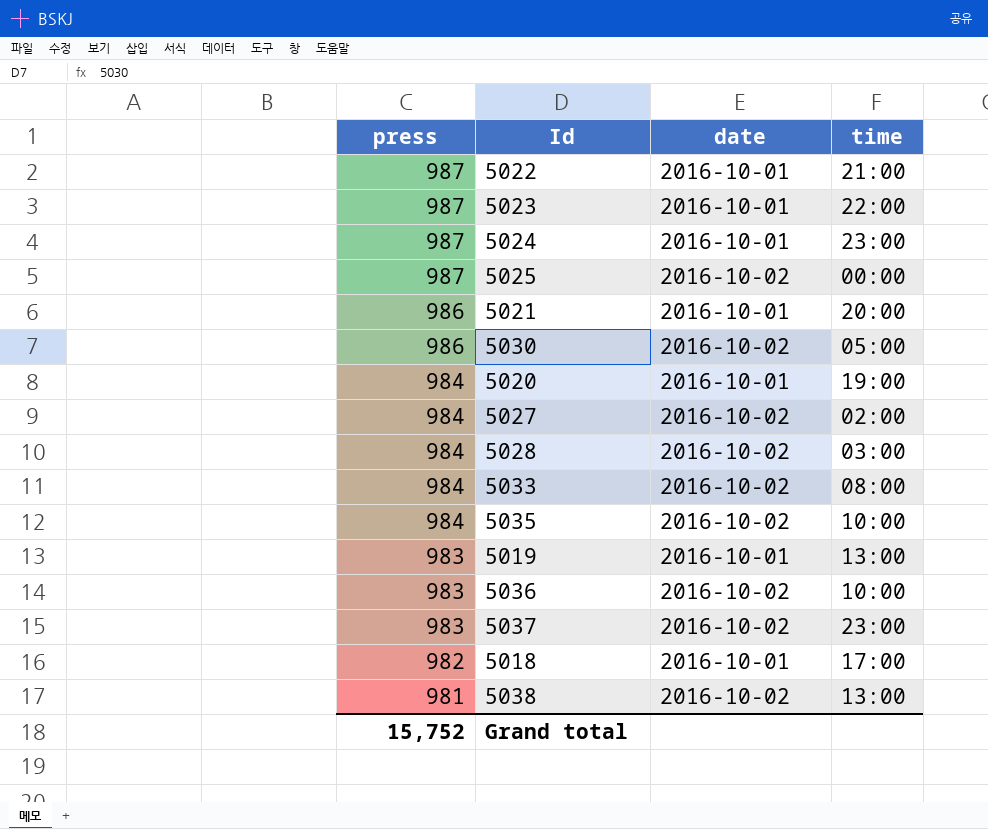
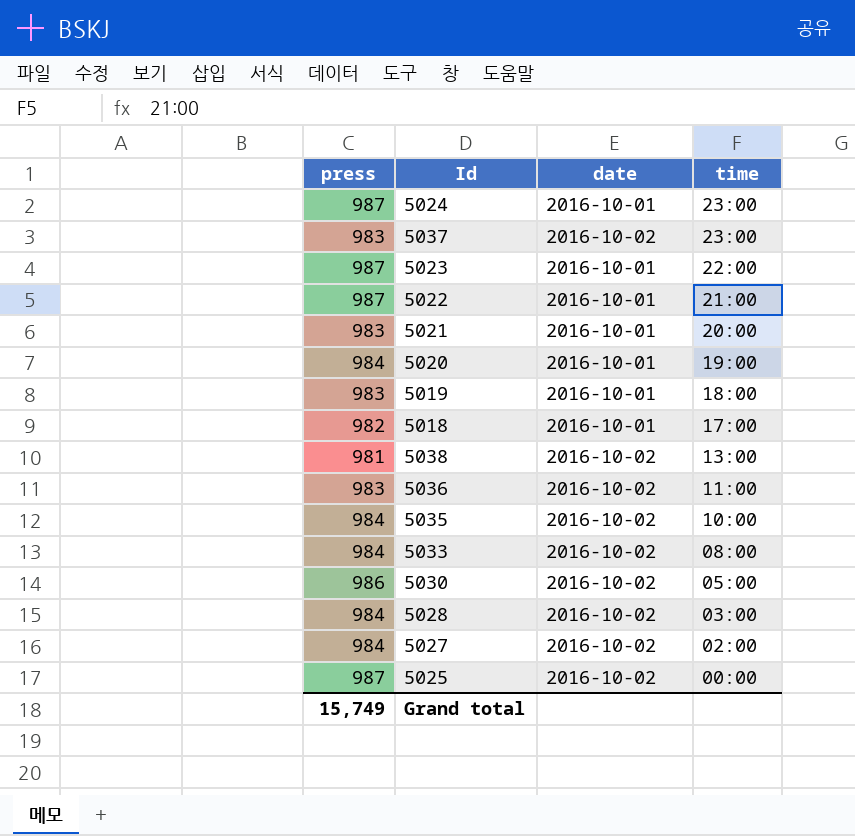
row order: press descending -> time descending
5021 | press: 986 -> 983
5019 | time: 13:00 -> 18:00
5036 | time: 10:00 -> 11:00
Grand total | press: 15,752 -> 15,749

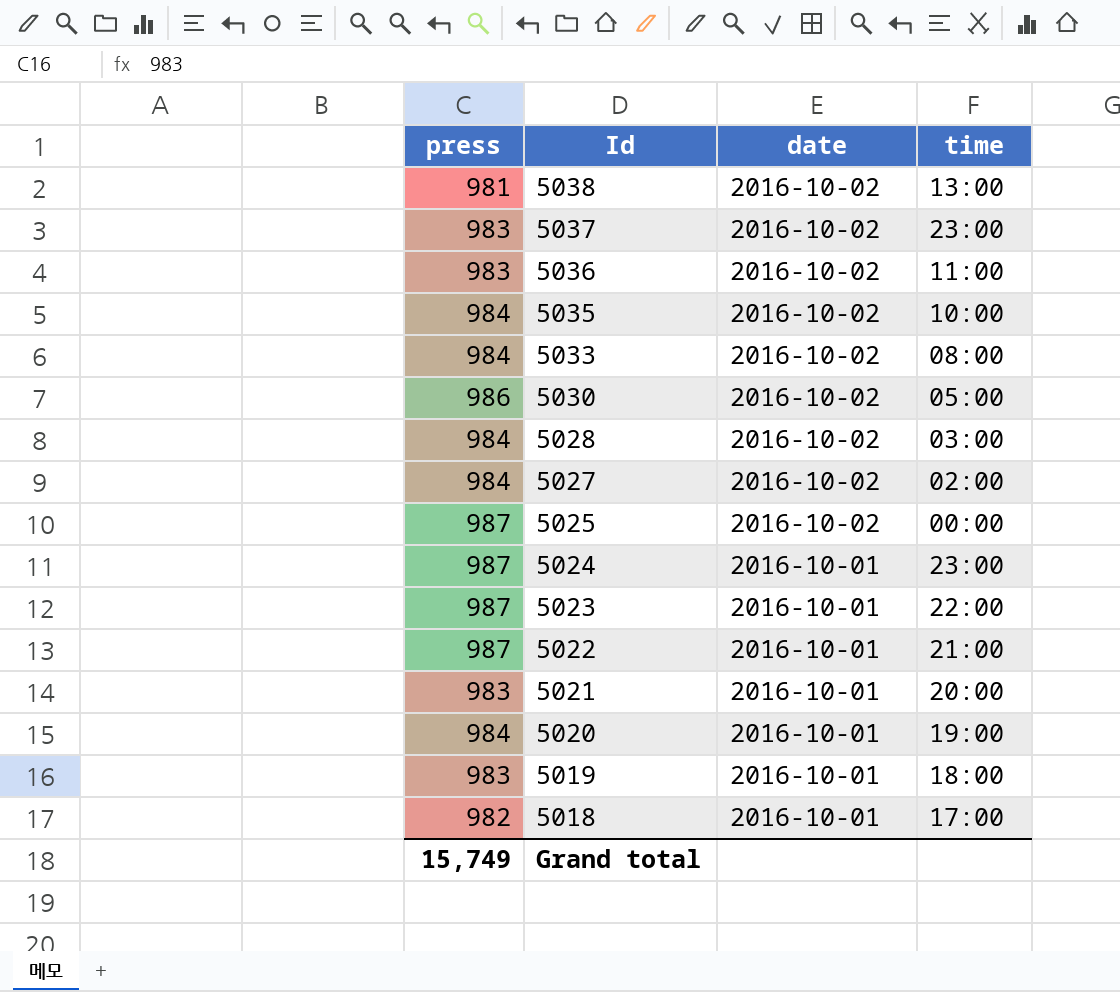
row order: time descending -> Id descending

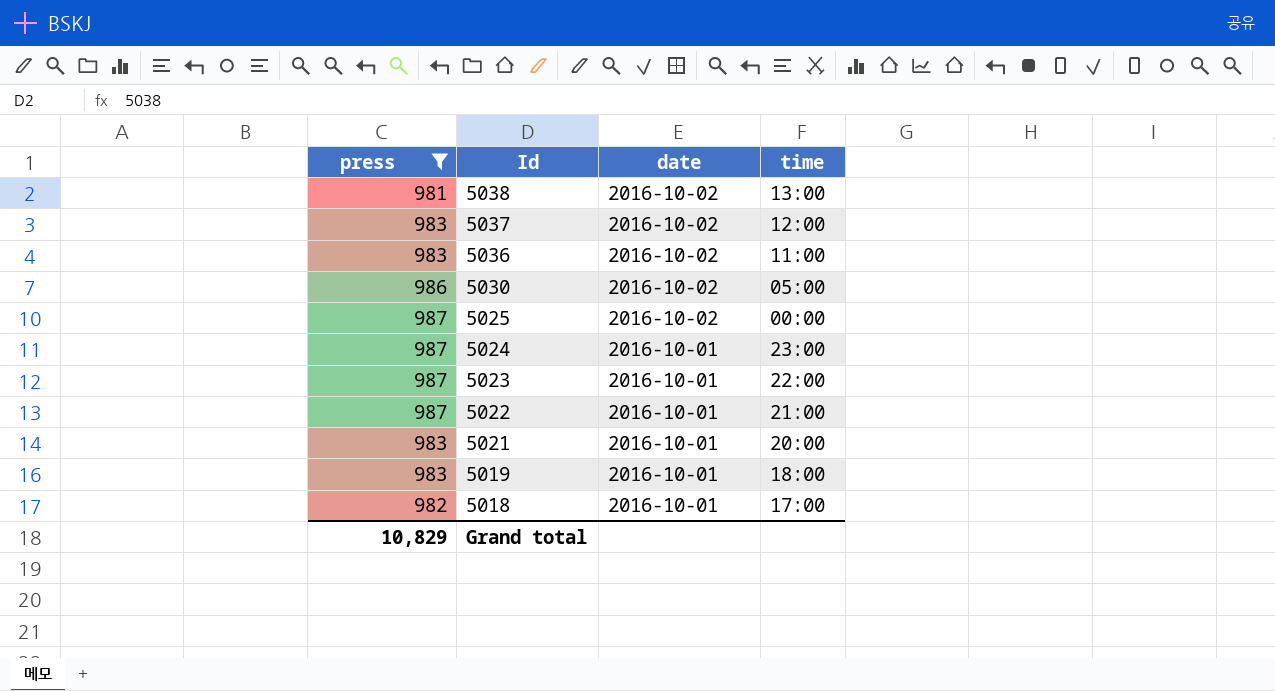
filter: none -> press != 984
5037 | time: 23:00 -> 12:00
Grand total | press: 15,749 -> 10,829

